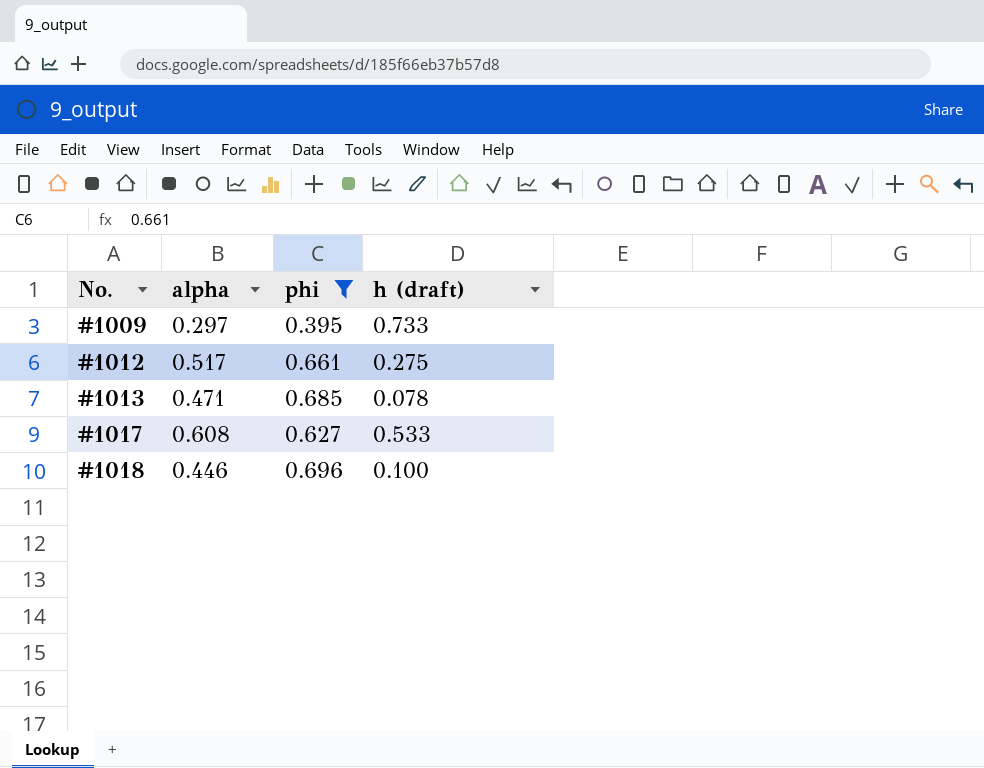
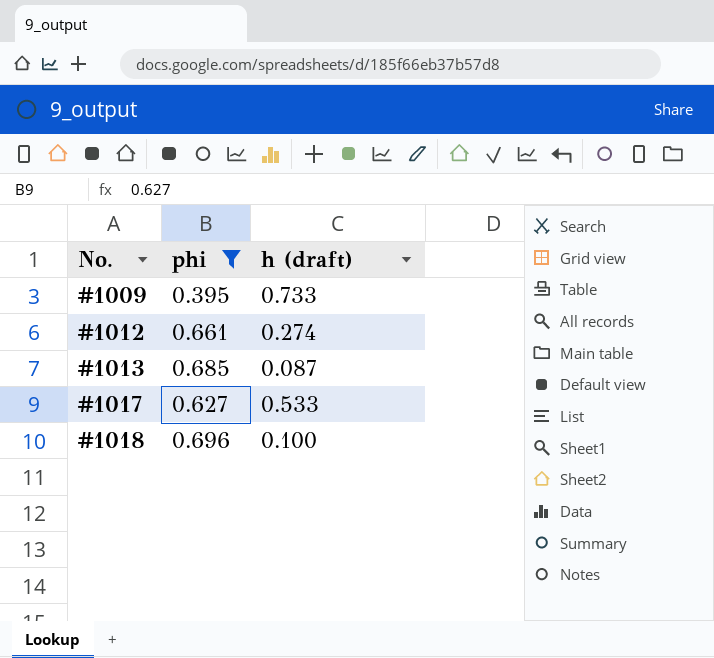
column alpha | position: 2 -> none
#1012 | h (draft): 0.275 -> 0.274
#1013 | h (draft): 0.078 -> 0.087

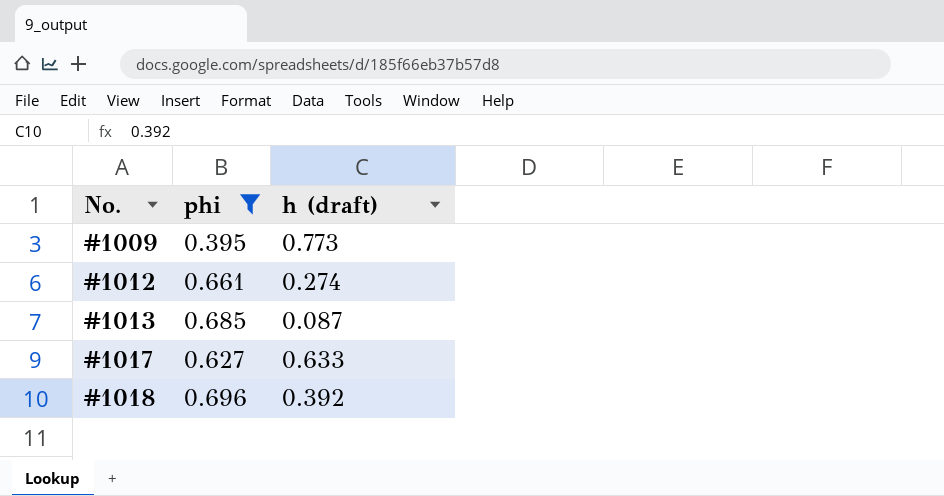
#1009 | h (draft): 0.733 -> 0.773
#1017 | h (draft): 0.533 -> 0.633
#1018 | h (draft): 0.100 -> 0.392

